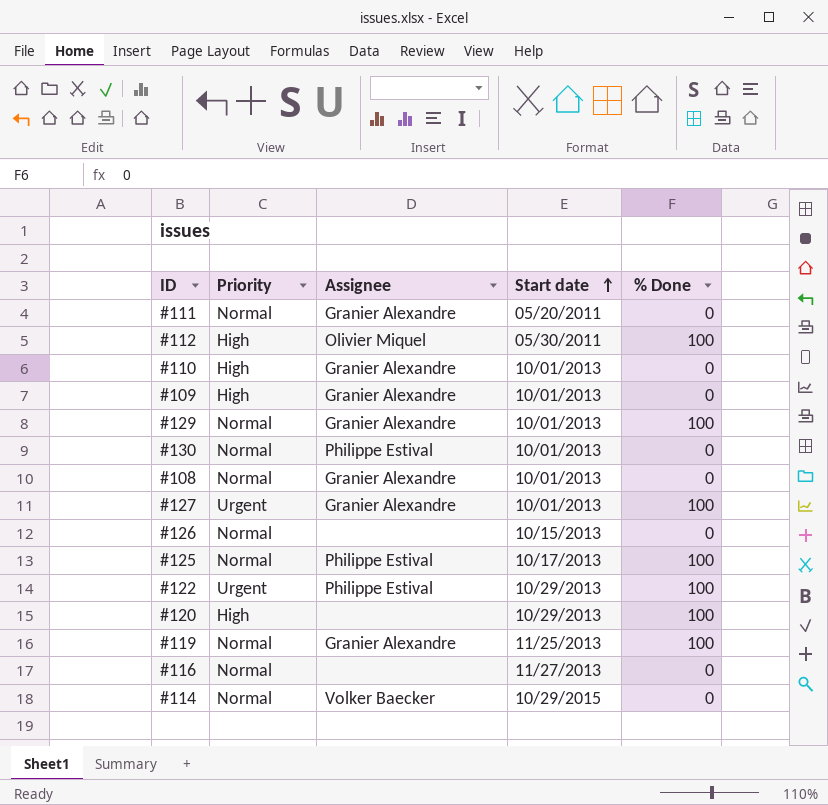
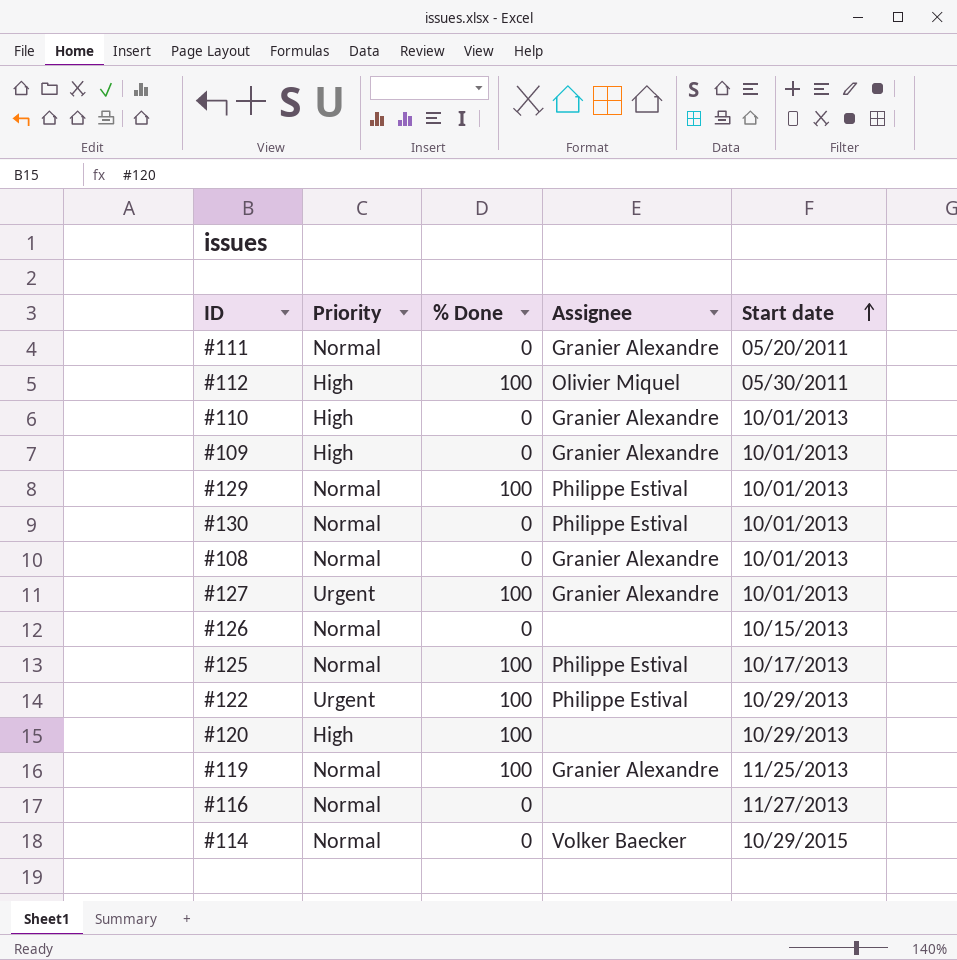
column % Done | position: 5 -> 3
#129 | Assignee: Granier Alexandre -> Philippe Estival

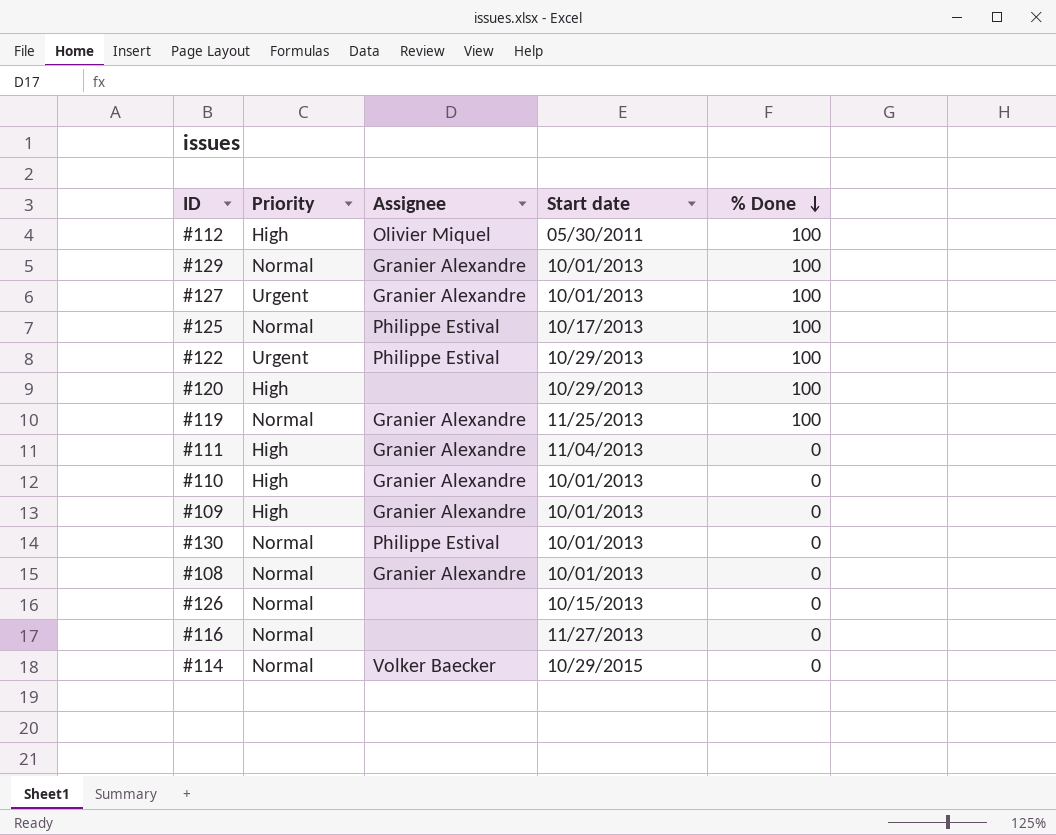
row order: Start date ascending -> % Done descending
column % Done | position: 3 -> 5
#129 | Assignee: Philippe Estival -> Granier Alexandre
#111 | Priority: Normal -> High
#111 | Start date: 05/20/2011 -> 11/04/2013

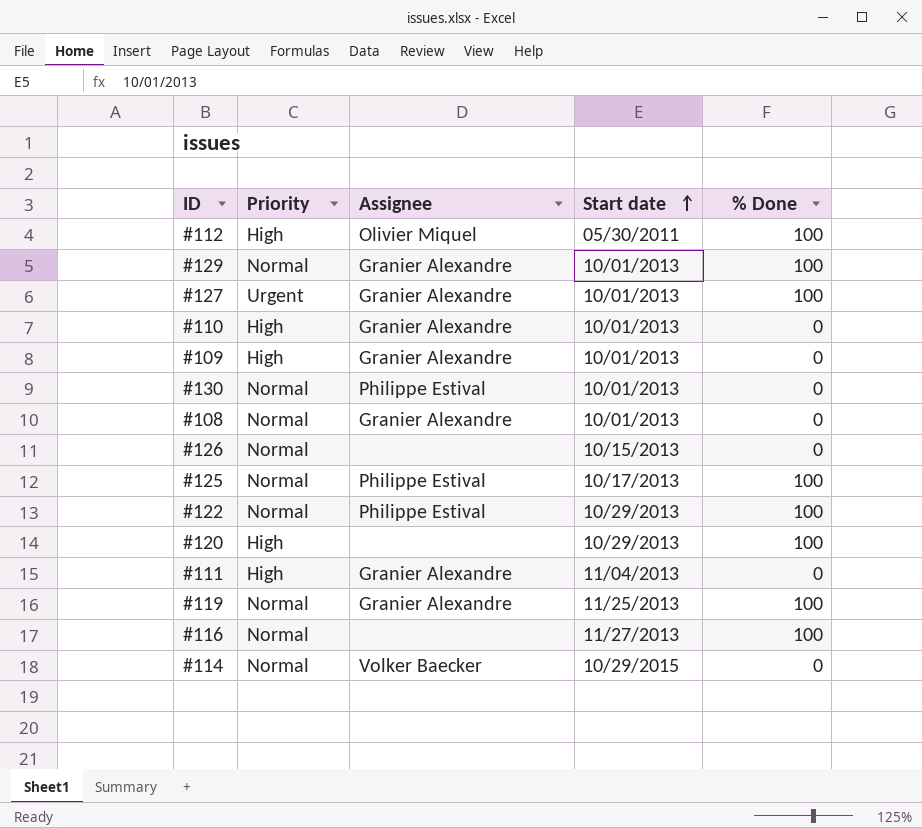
row order: % Done descending -> Start date ascending
#122 | Priority: Urgent -> Normal
#116 | % Done: 0 -> 100

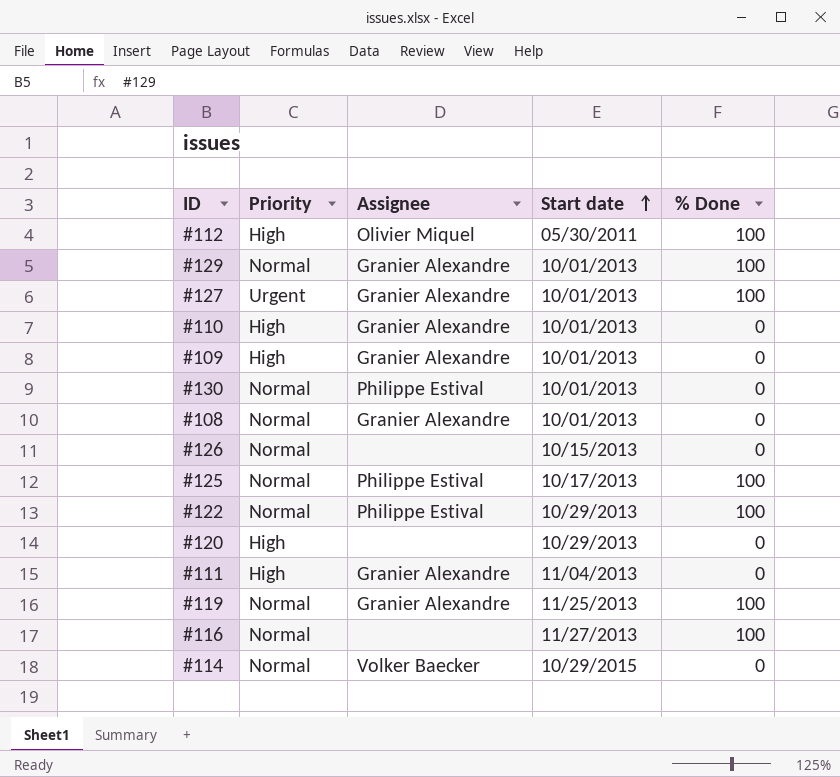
#120 | % Done: 100 -> 0

